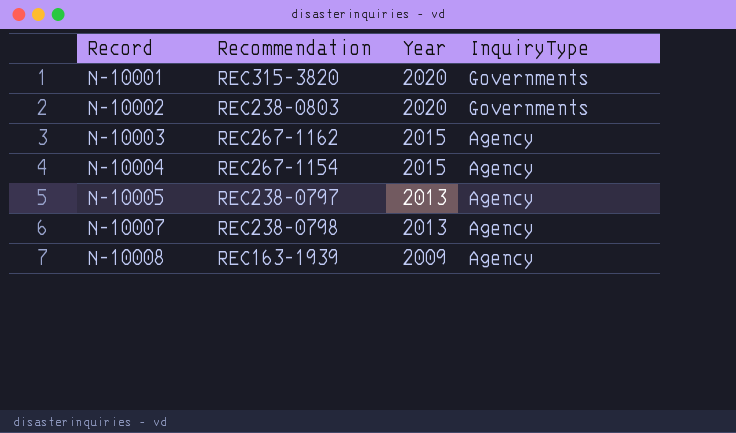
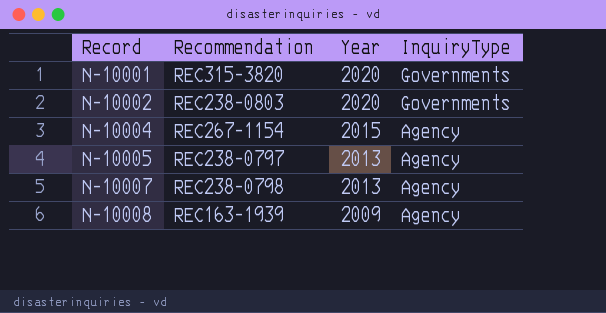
row N-10003: REC267-1162 | 2015 | Agency -> none

